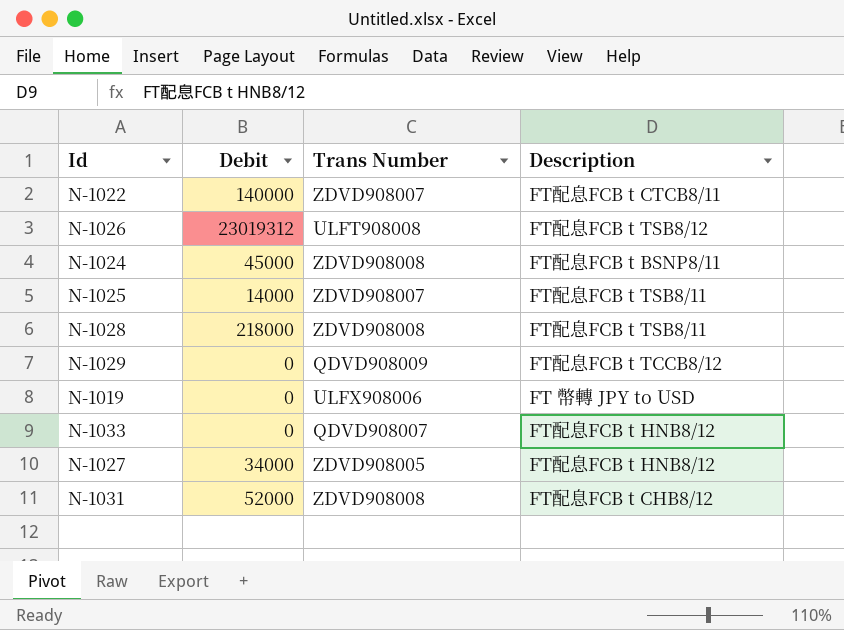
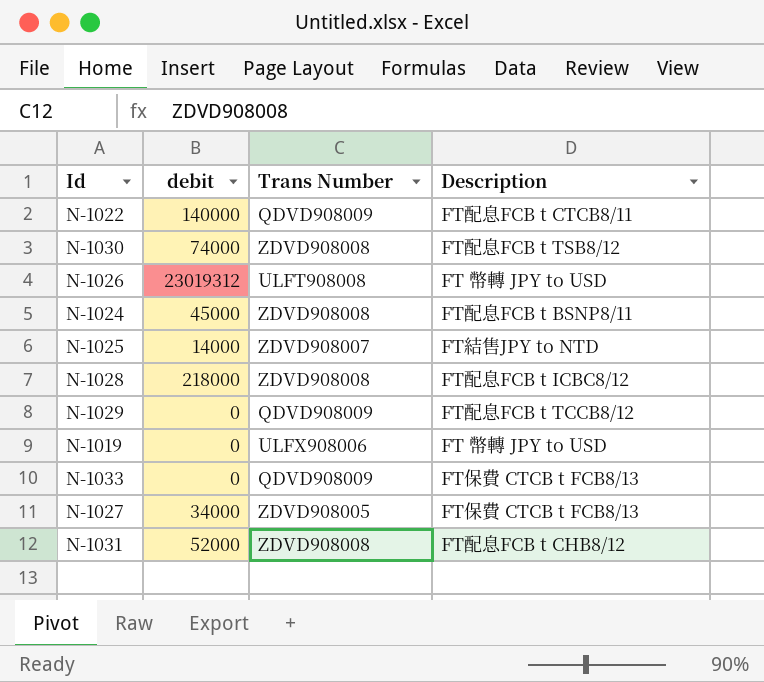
column name: Debit -> debit
N-1022 | Trans Number: ZDVD908007 -> QDVD908009
row N-1030: none -> 74000 | ZDVD908008 | FT配息FCB t TSB8/12
N-1026 | Description: FT配息FCB t TSB8/12 -> FT 幣轉 JPY to USD
N-1025 | Description: FT配息FCB t TSB8/11 -> FT結售JPY to NTD
N-1028 | Description: FT配息FCB t TSB8/11 -> FT配息FCB t ICBC8/12
N-1033 | Trans Number: QDVD908007 -> QDVD908009
N-1033 | Description: FT配息FCB t HNB8/12 -> FT保費 CTCB t FCB8/13
N-1027 | Description: FT配息FCB t HNB8/12 -> FT保費 CTCB t FCB8/13

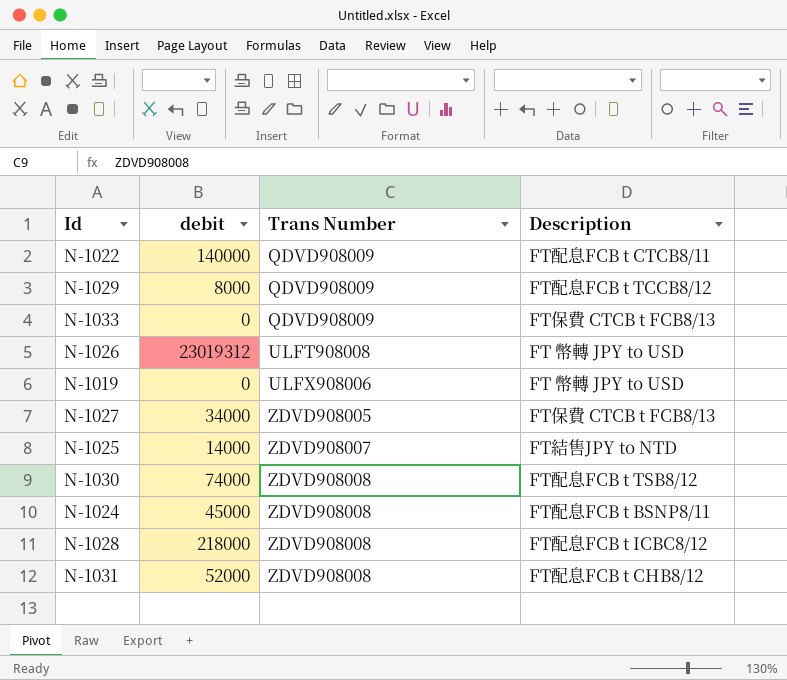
row order: none -> Trans Number ascending
N-1029 | debit: 0 -> 8000

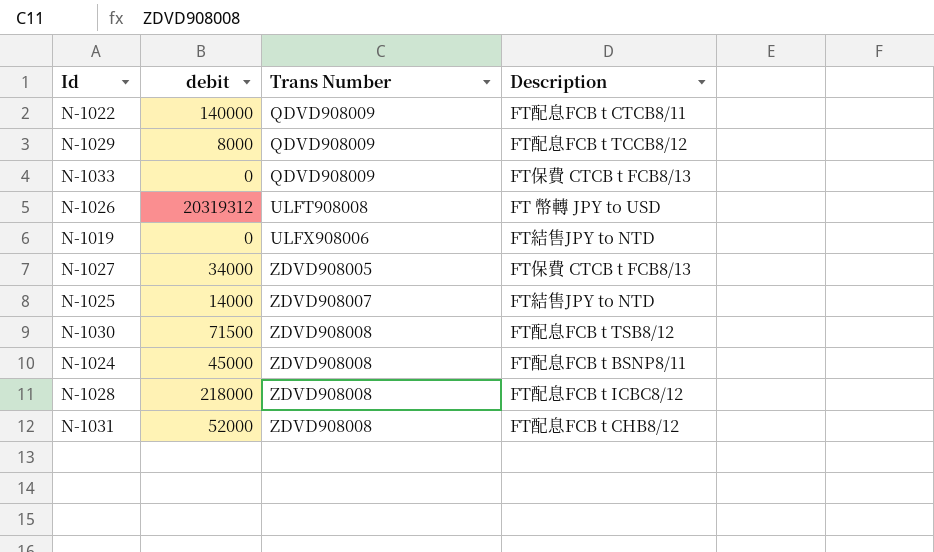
N-1026 | debit: 23019312 -> 20319312
N-1019 | Description: FT 幣轉 JPY to USD -> FT結售JPY to NTD
N-1030 | debit: 74000 -> 71500

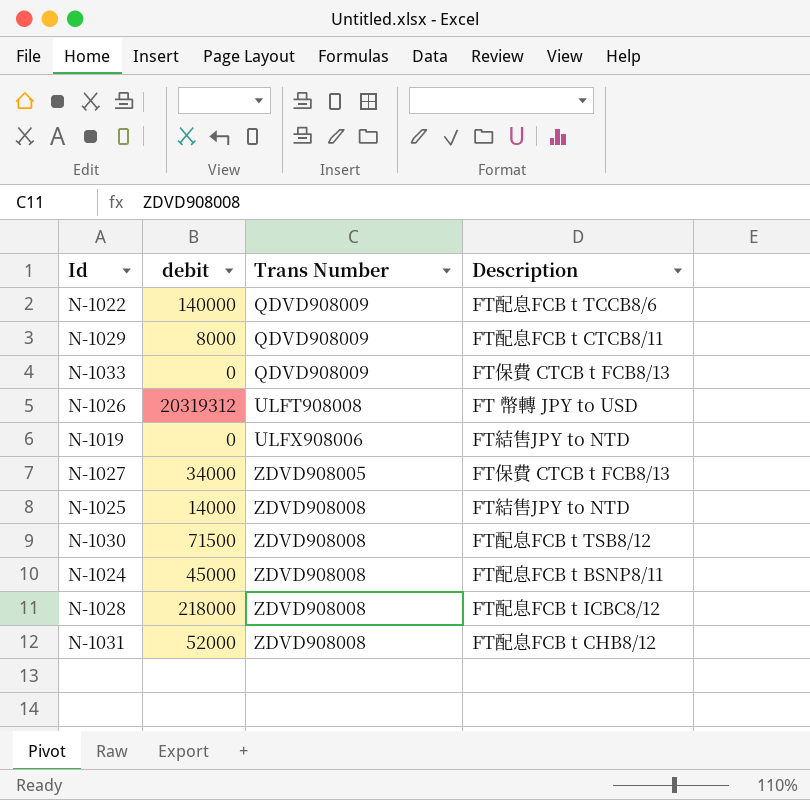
N-1022 | Description: FT配息FCB t CTCB8/11 -> FT配息FCB t TCCB8/6
N-1029 | Description: FT配息FCB t TCCB8/12 -> FT配息FCB t CTCB8/11
N-1025 | Trans Number: ZDVD908007 -> ZDVD908008

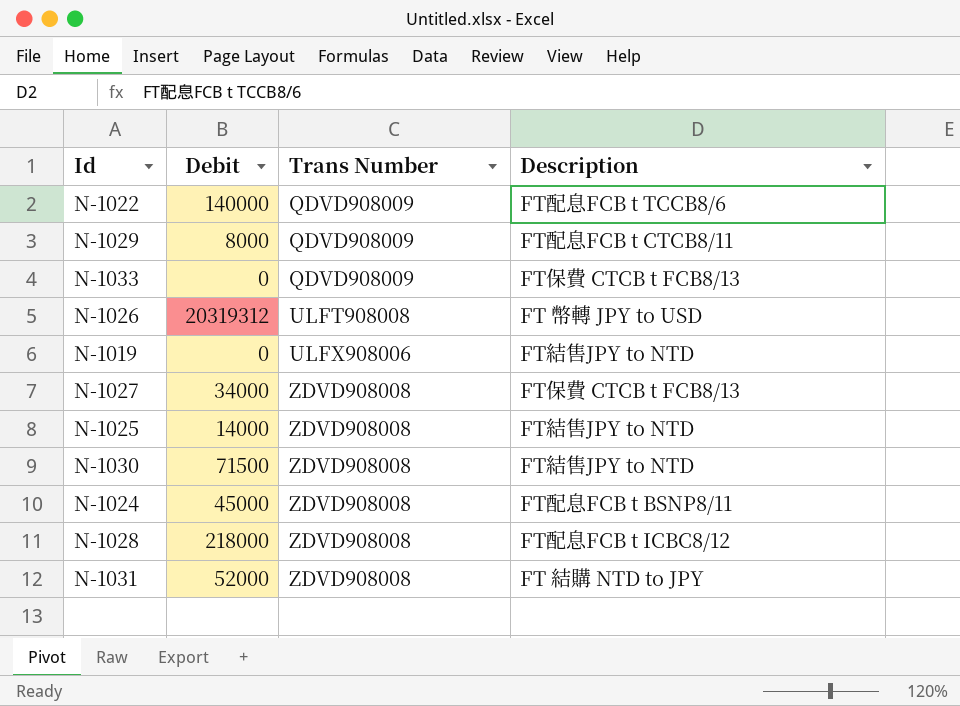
column name: debit -> Debit
N-1027 | Trans Number: ZDVD908005 -> ZDVD908008
N-1030 | Description: FT配息FCB t TSB8/12 -> FT結售JPY to NTD
N-1031 | Description: FT配息FCB t CHB8/12 -> FT 結購 NTD to JPY

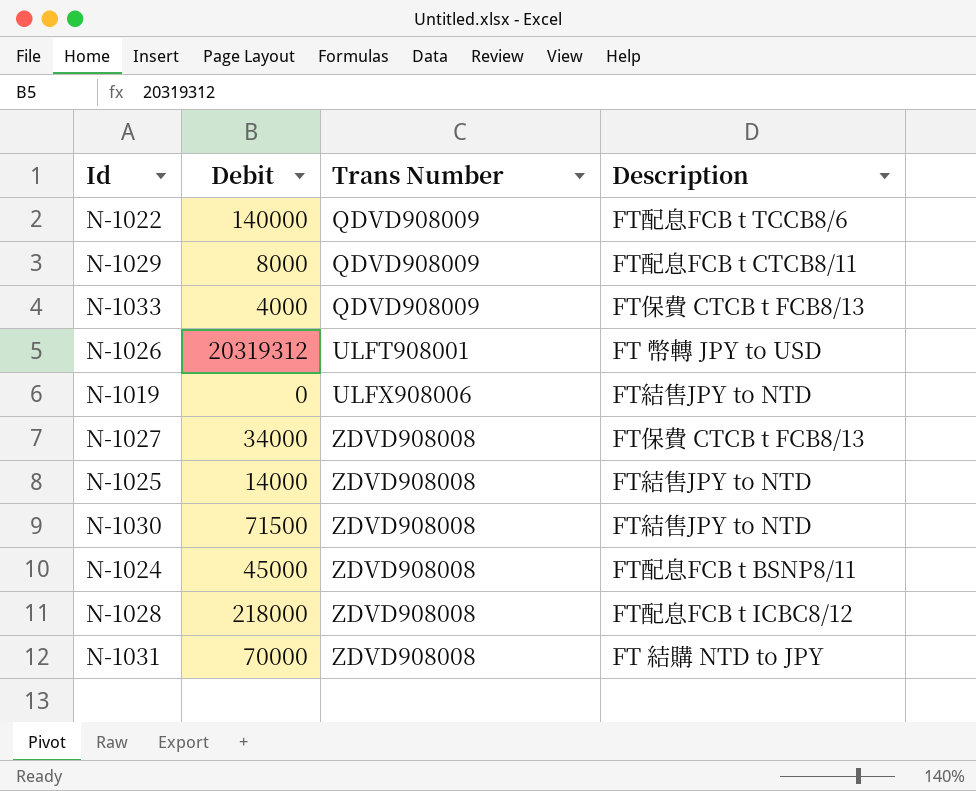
N-1033 | Debit: 0 -> 4000
N-1026 | Trans Number: ULFT908008 -> ULFT908001
N-1031 | Debit: 52000 -> 70000

